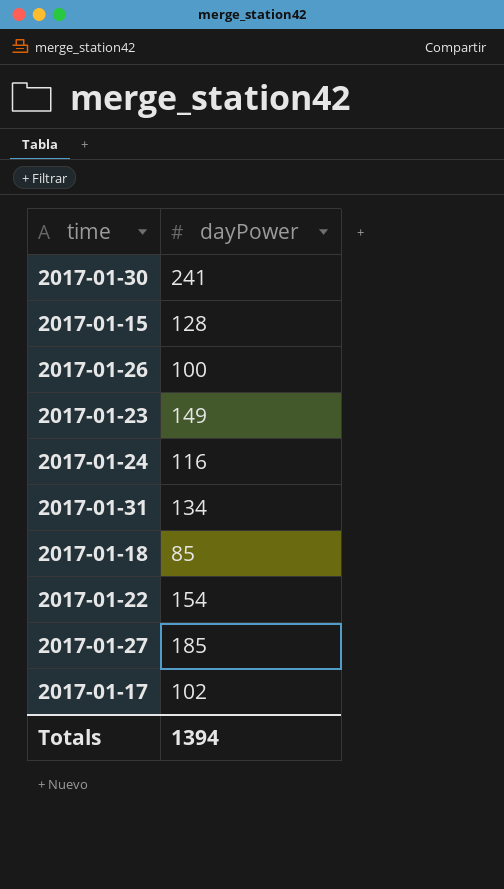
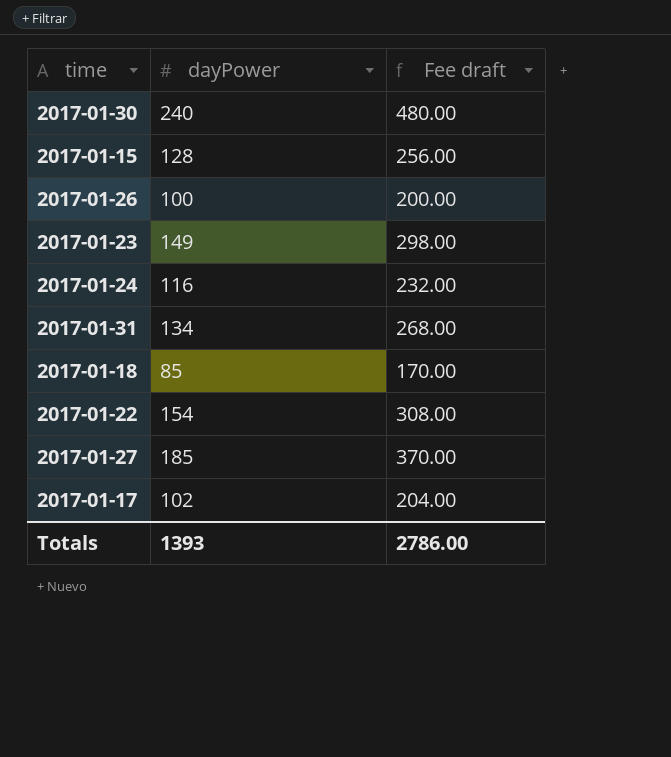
column Fee draft | formula: none -> [dayPower] * 2
2017-01-30 | dayPower: 241 -> 240
Totals | dayPower: 1394 -> 1393

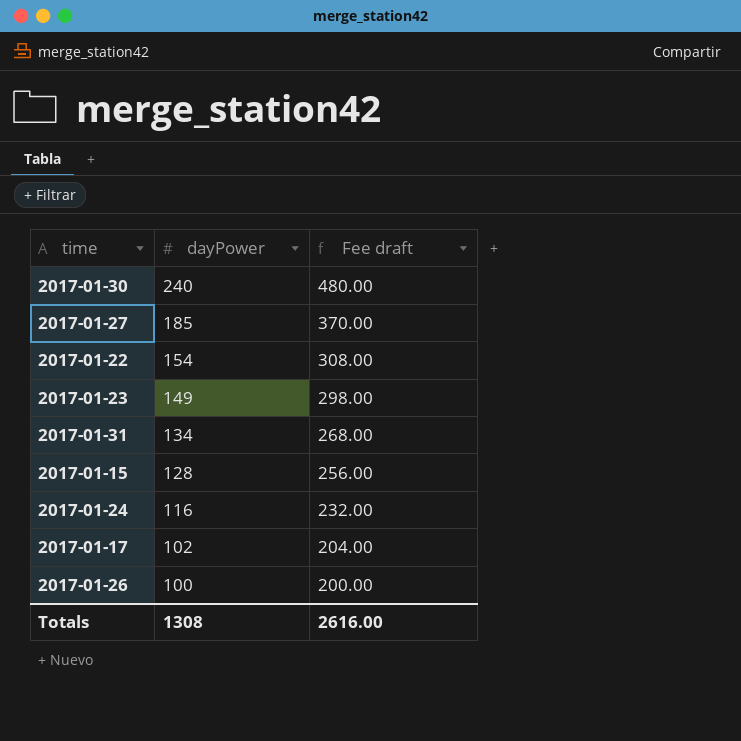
row order: none -> dayPower descending
row 2017-01-18: 85 | 170.00 -> none
Totals | dayPower: 1393 -> 1308
Totals | Fee draft: 2786.00 -> 2616.00

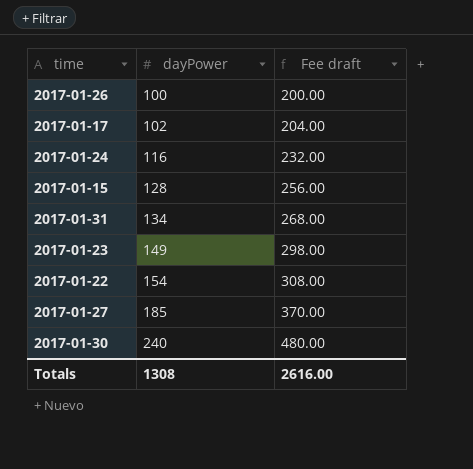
row order: dayPower descending -> dayPower ascending

